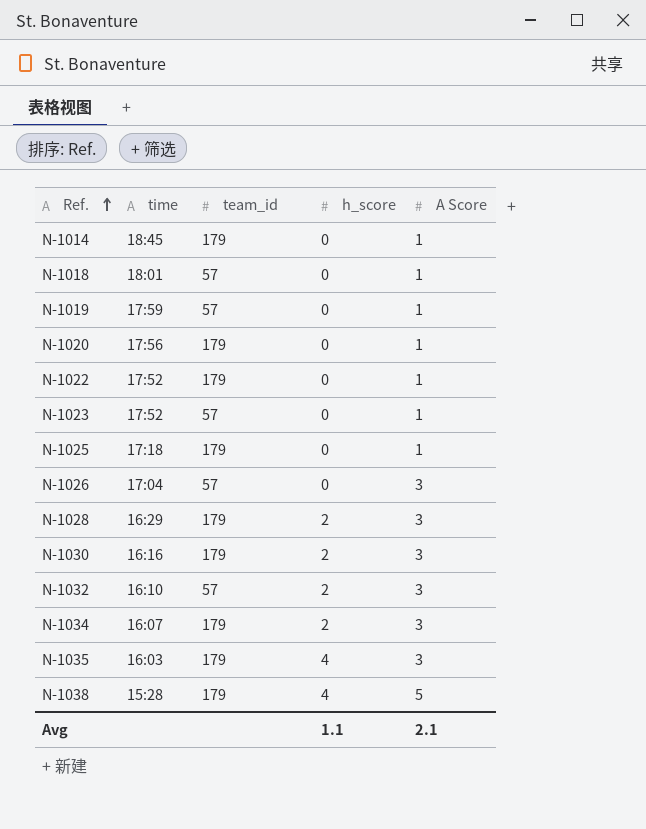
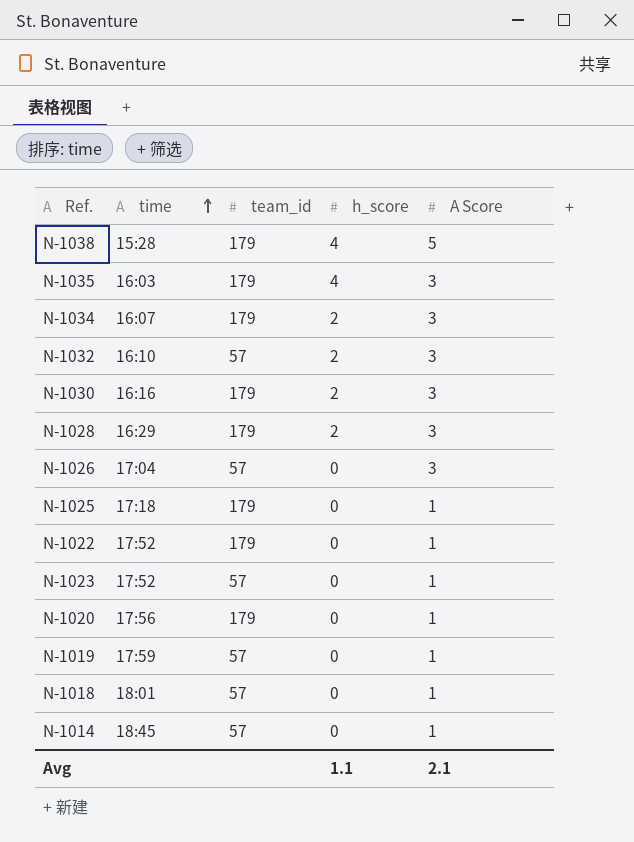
row order: Ref. ascending -> time ascending
N-1014 | team_id: 179 -> 57

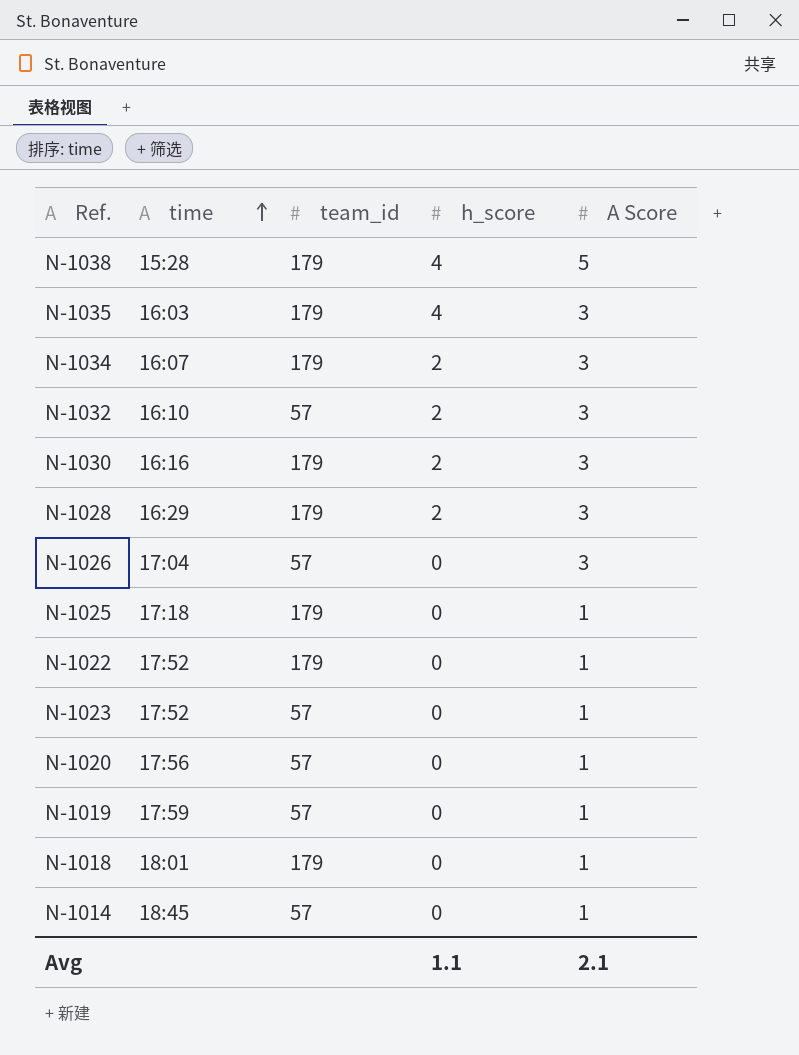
N-1020 | team_id: 179 -> 57
N-1018 | team_id: 57 -> 179

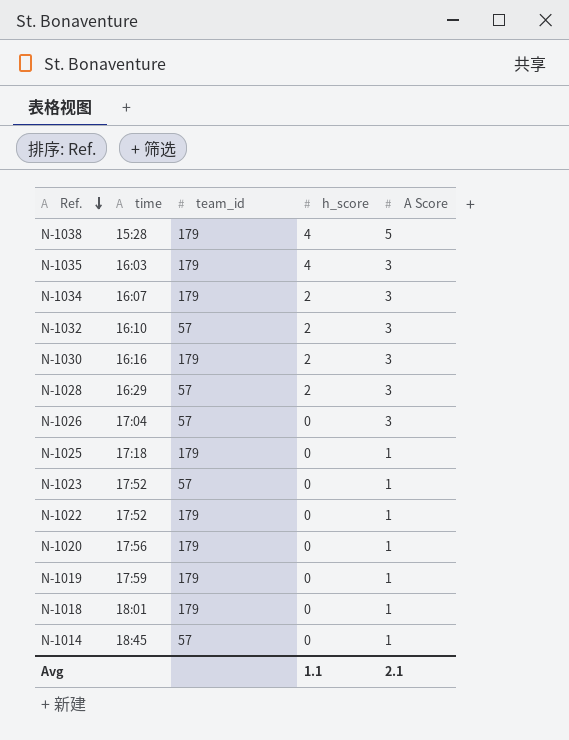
row order: time ascending -> Ref. descending
N-1028 | team_id: 179 -> 57
N-1020 | team_id: 57 -> 179
N-1019 | team_id: 57 -> 179

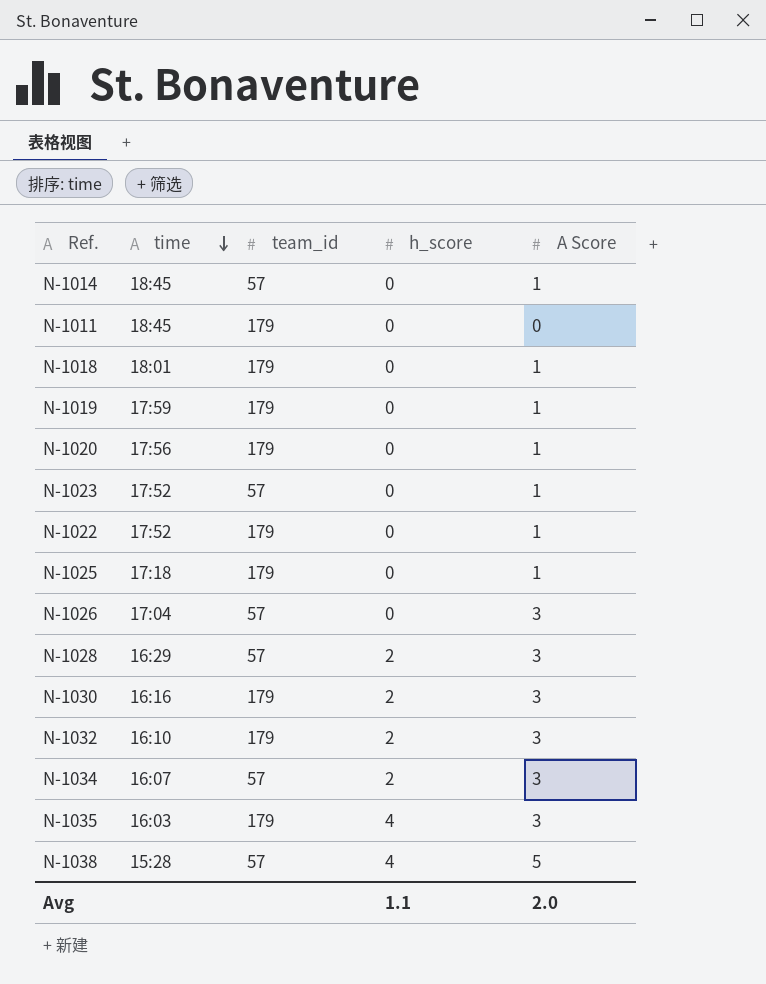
row order: Ref. descending -> time descending
row N-1011: none -> 18:45 | 179 | 0 | 0
N-1032 | team_id: 57 -> 179
N-1034 | team_id: 179 -> 57
N-1038 | team_id: 179 -> 57
Avg | A Score: 2.1 -> 2.0

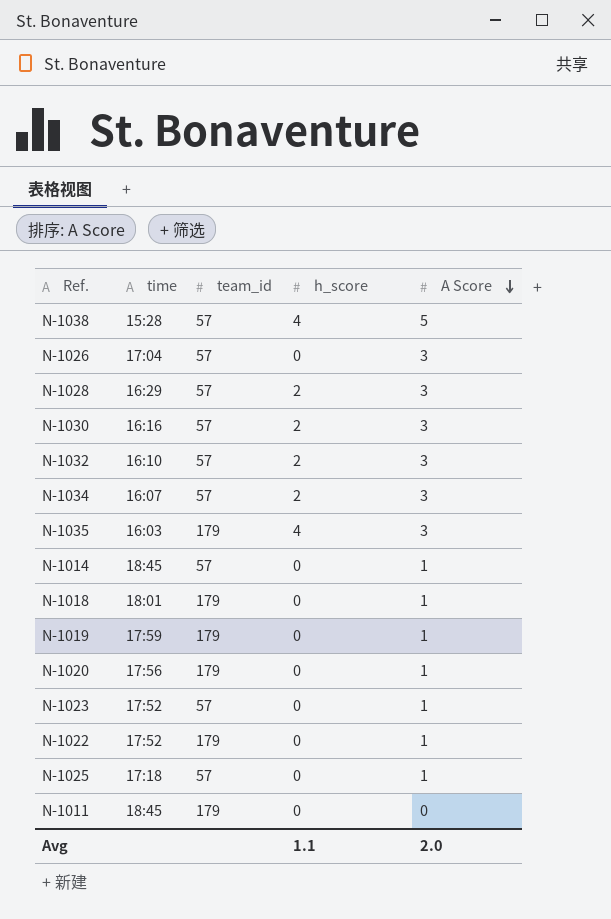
row order: time descending -> A Score descending
N-1030 | team_id: 179 -> 57
N-1032 | team_id: 179 -> 57
N-1025 | team_id: 179 -> 57

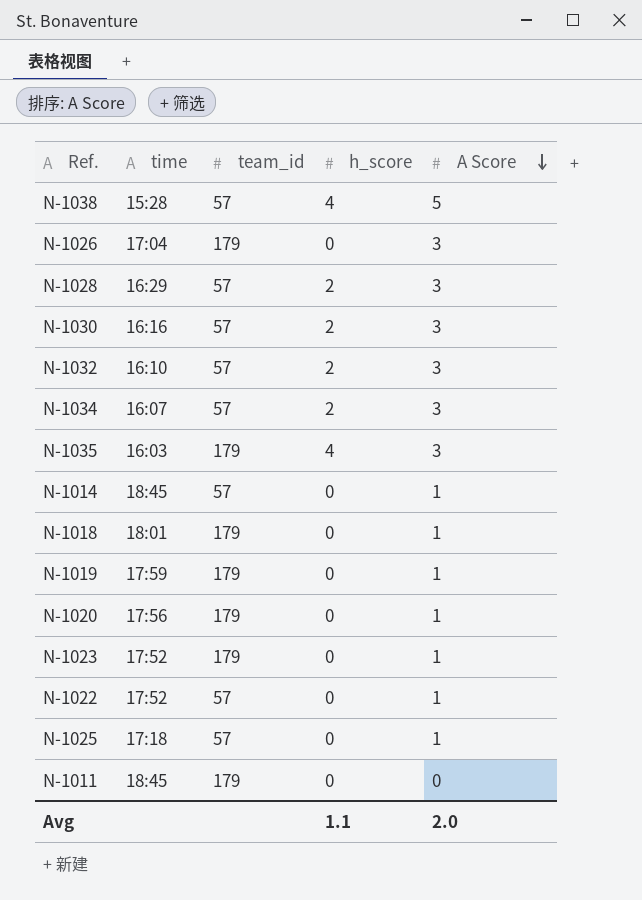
N-1026 | team_id: 57 -> 179
N-1023 | team_id: 57 -> 179
N-1022 | team_id: 179 -> 57

